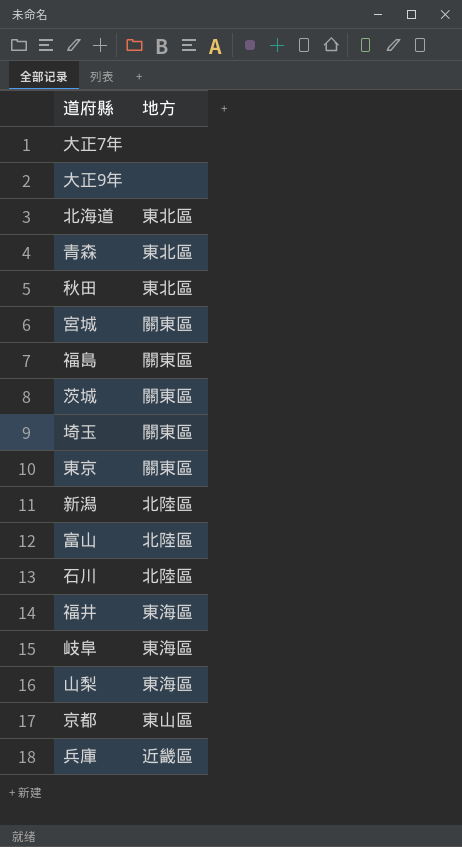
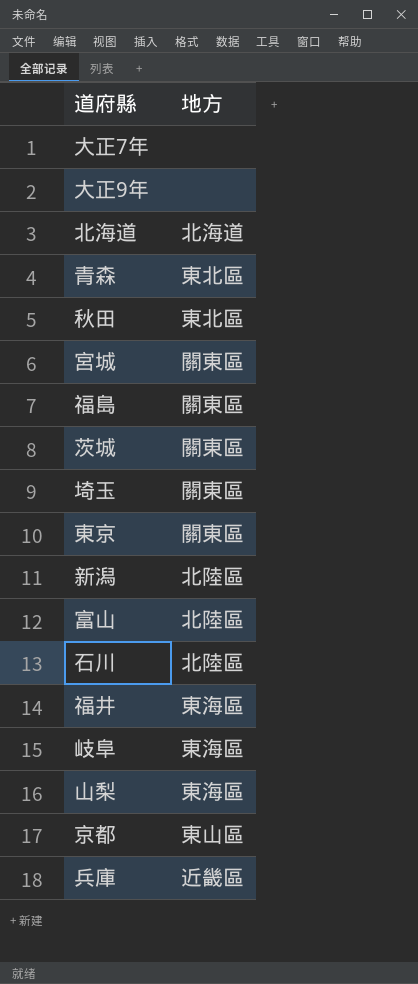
北海道 | 地方: 東北區 -> 北海道

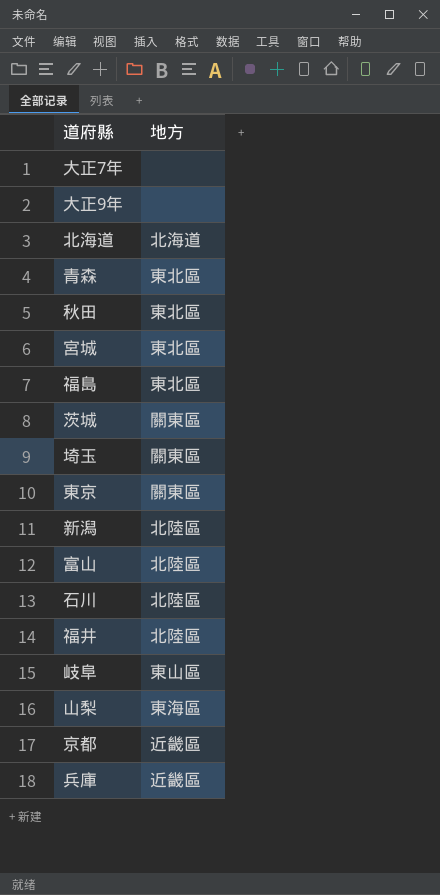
宮城 | 地方: 關東區 -> 東北區
福島 | 地方: 關東區 -> 東北區
福井 | 地方: 東海區 -> 北陸區
岐阜 | 地方: 東海區 -> 東山區
京都 | 地方: 東山區 -> 近畿區

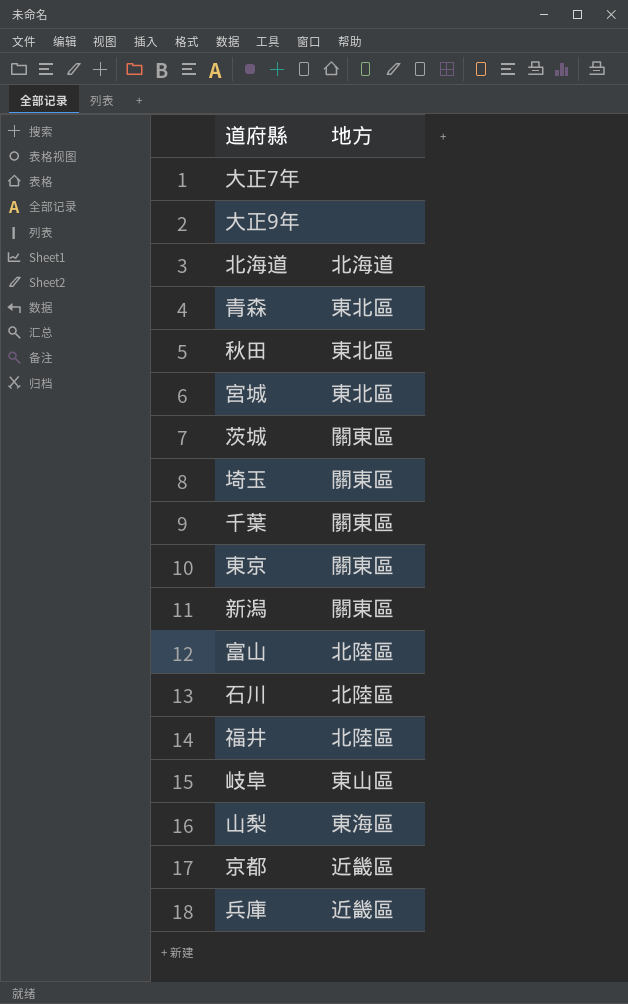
row 福島: 東北區 -> none
row 千葉: none -> 關東區
新潟 | 地方: 北陸區 -> 關東區

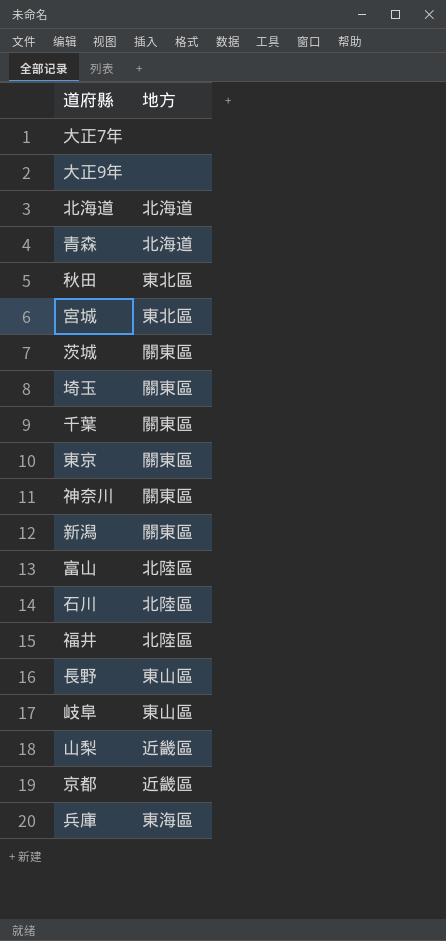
青森 | 地方: 東北區 -> 北海道
row 神奈川: none -> 關東區
row 長野: none -> 東山區
山梨 | 地方: 東海區 -> 近畿區
兵庫 | 地方: 近畿區 -> 東海區

